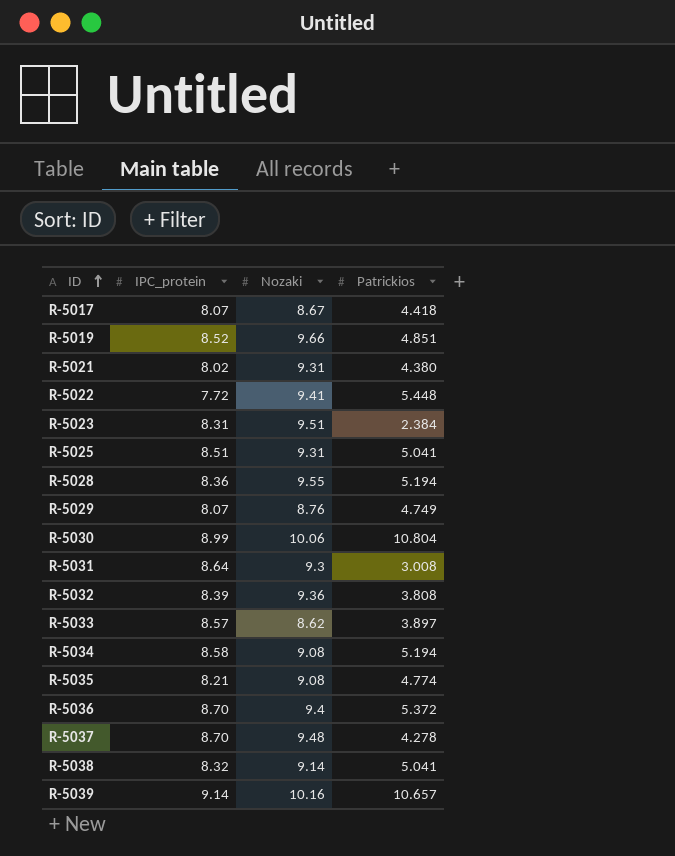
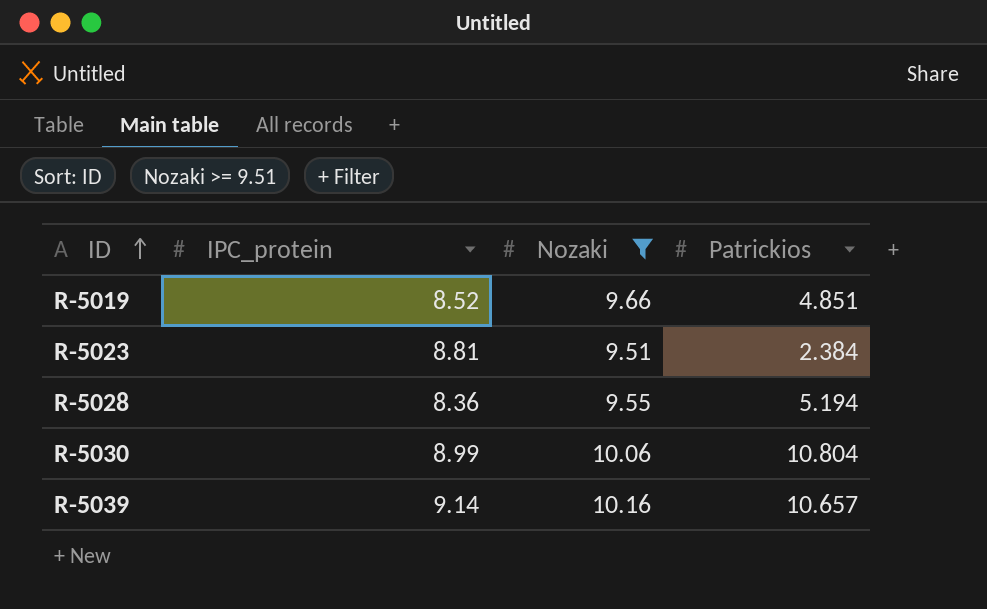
filter: none -> Nozaki >= 9.51
R-5023 | IPC_protein: 8.31 -> 8.81

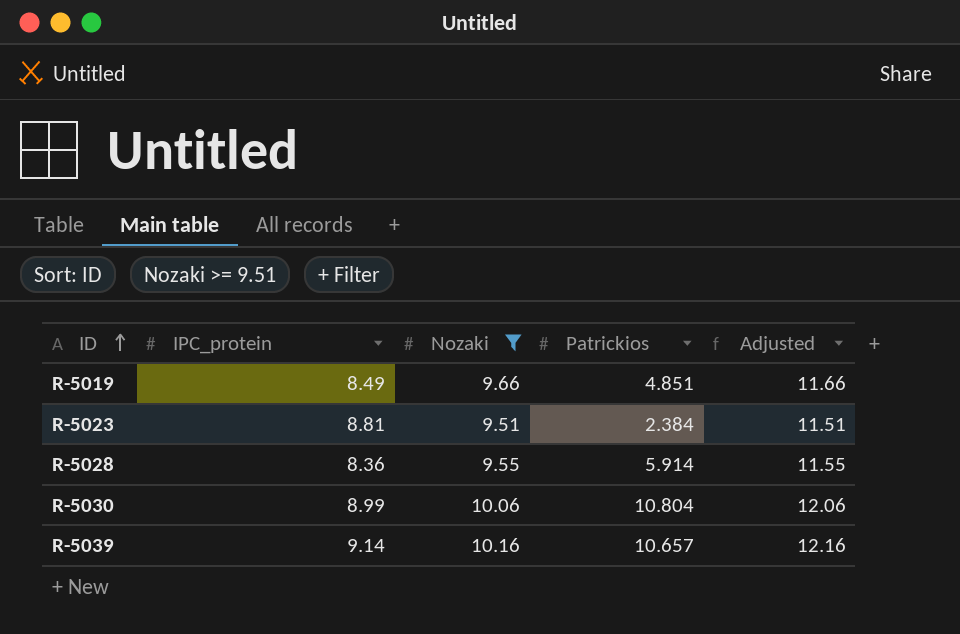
column Adjusted | formula: none -> [Nozaki] + 2
R-5019 | IPC_protein: 8.52 -> 8.49
R-5028 | Patrickios: 5.194 -> 5.914

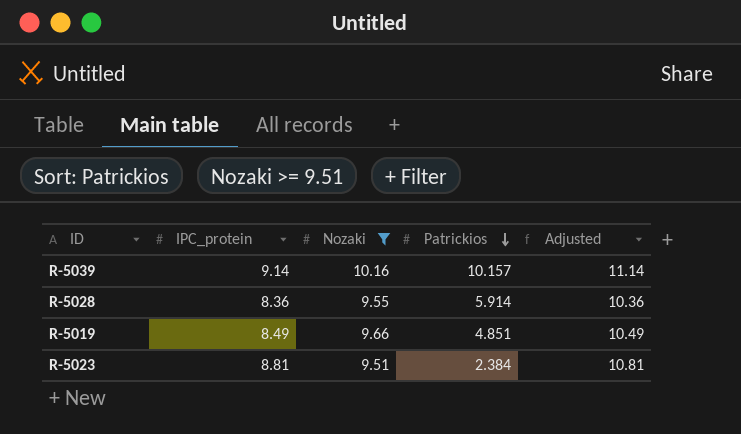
row order: ID ascending -> Patrickios descending
column Adjusted | formula: [Nozaki] + 2 -> [IPC_protein] + 2
row R-5030: 8.99 | 10.06 | 10.804 | 12.06 -> none
R-5039 | Patrickios: 10.657 -> 10.157

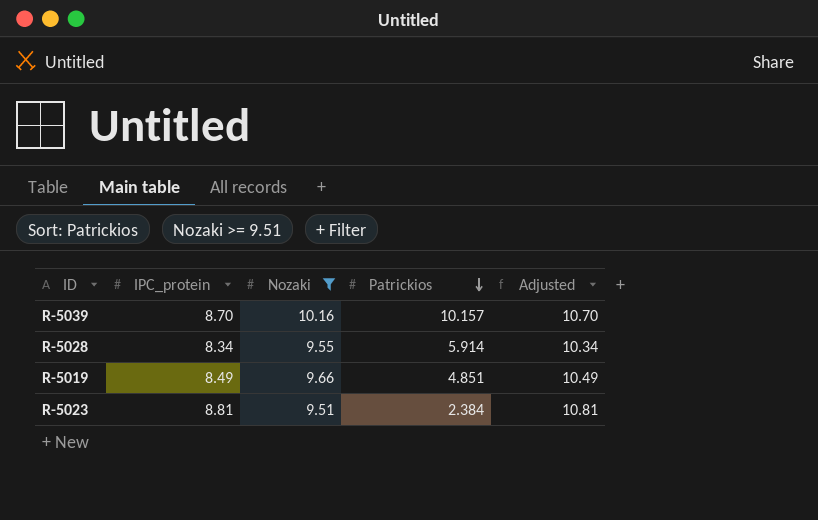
R-5039 | IPC_protein: 9.14 -> 8.70
R-5039 | Adjusted: 11.14 -> 10.70
R-5028 | IPC_protein: 8.36 -> 8.34
R-5028 | Adjusted: 10.36 -> 10.34

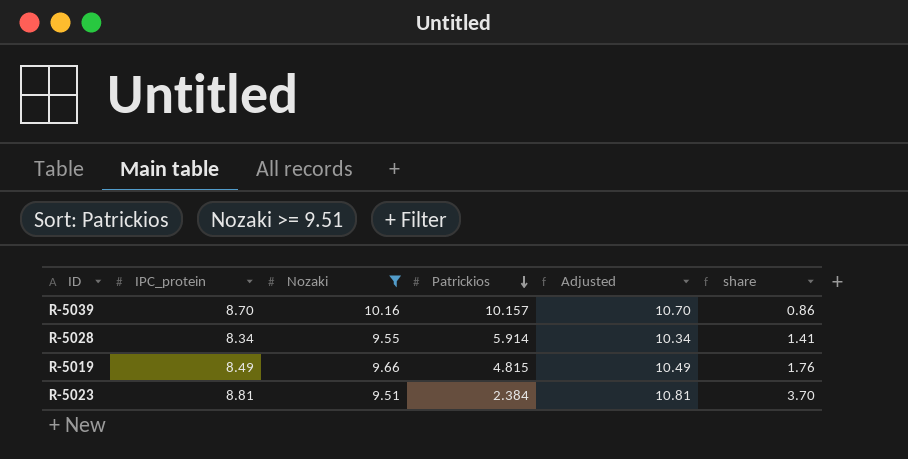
column share | formula: none -> [IPC_protein] / [Patrickios]
R-5019 | Patrickios: 4.851 -> 4.815

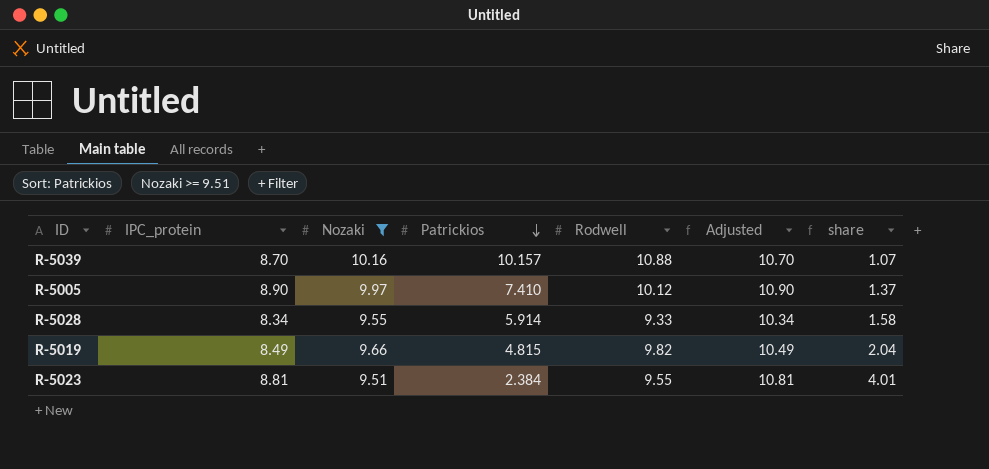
column Rodwell | position: none -> 5
column share | formula: [IPC_protein] / [Patrickios] -> [Rodwell] / [Patrickios]
row R-5005: none -> 8.90 | 9.97 | 7.410 | 10.12 | 10.90 | 1.37

